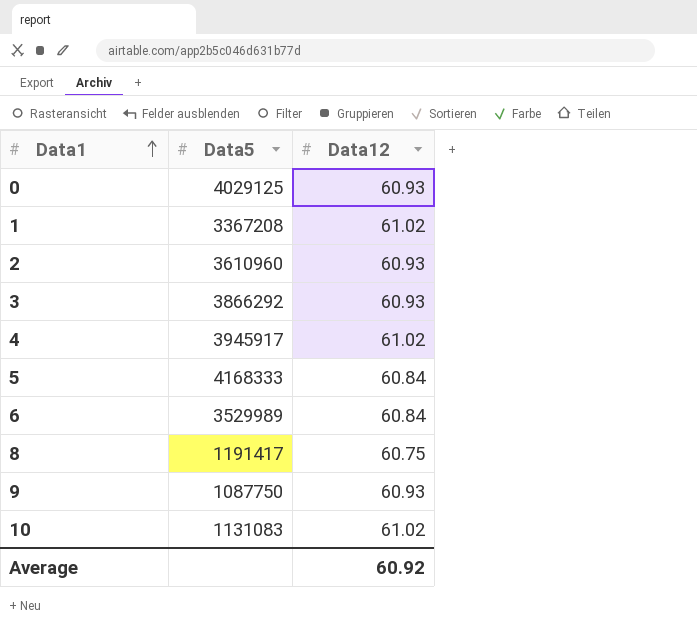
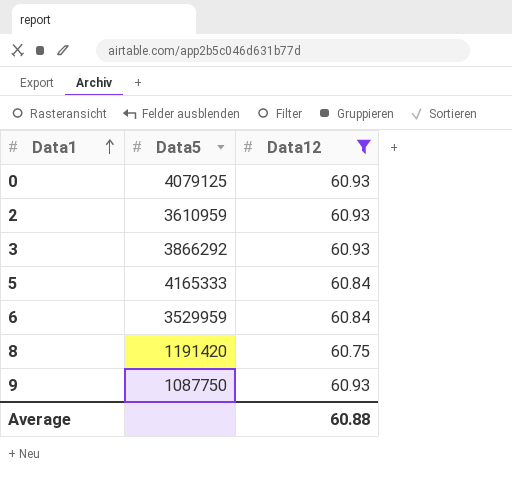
filter: none -> Data12 != 61.02
0 | Data5: 4029125 -> 4079125
2 | Data5: 3610960 -> 3610959
5 | Data5: 4168333 -> 4165333
6 | Data5: 3529989 -> 3529959
8 | Data5: 1191417 -> 1191420
Average | Data12: 60.92 -> 60.88

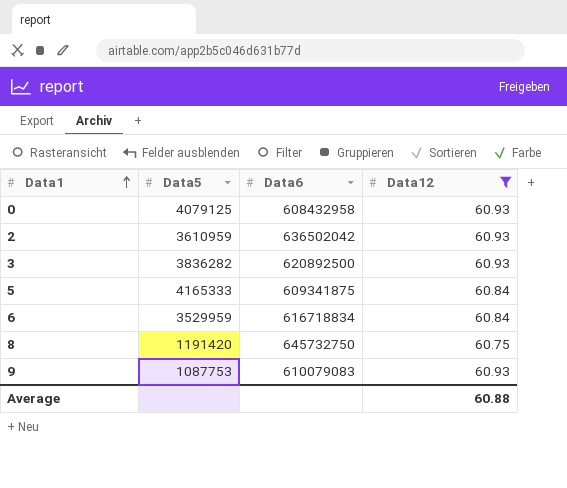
column Data6 | position: none -> 3
3 | Data5: 3866292 -> 3836282
9 | Data5: 1087750 -> 1087753

